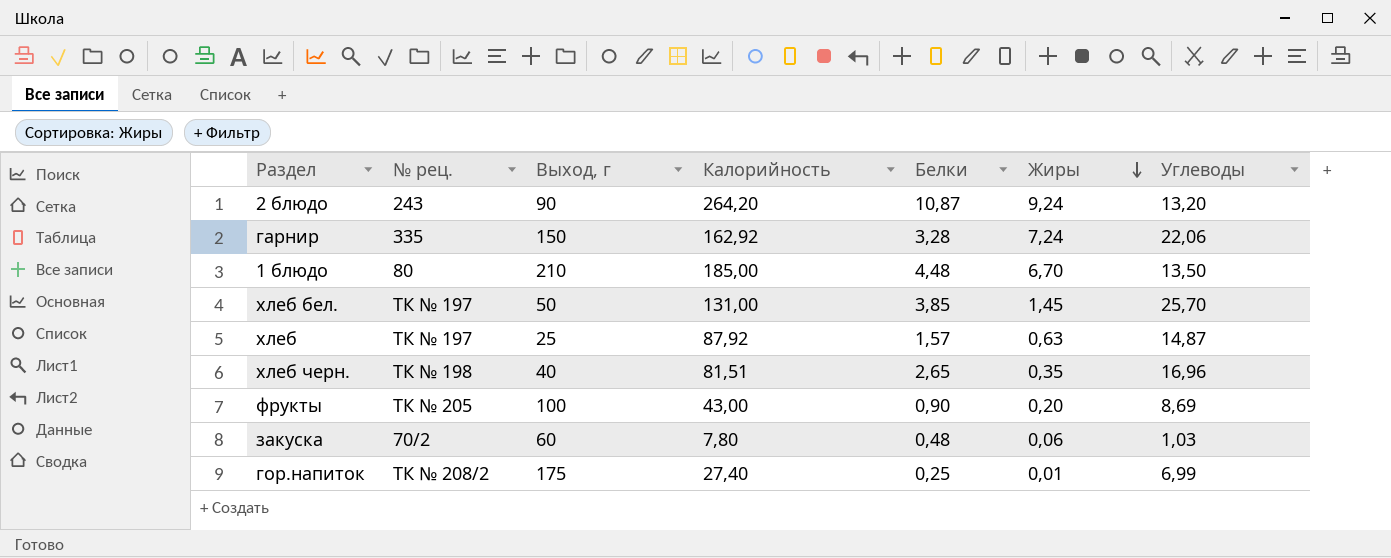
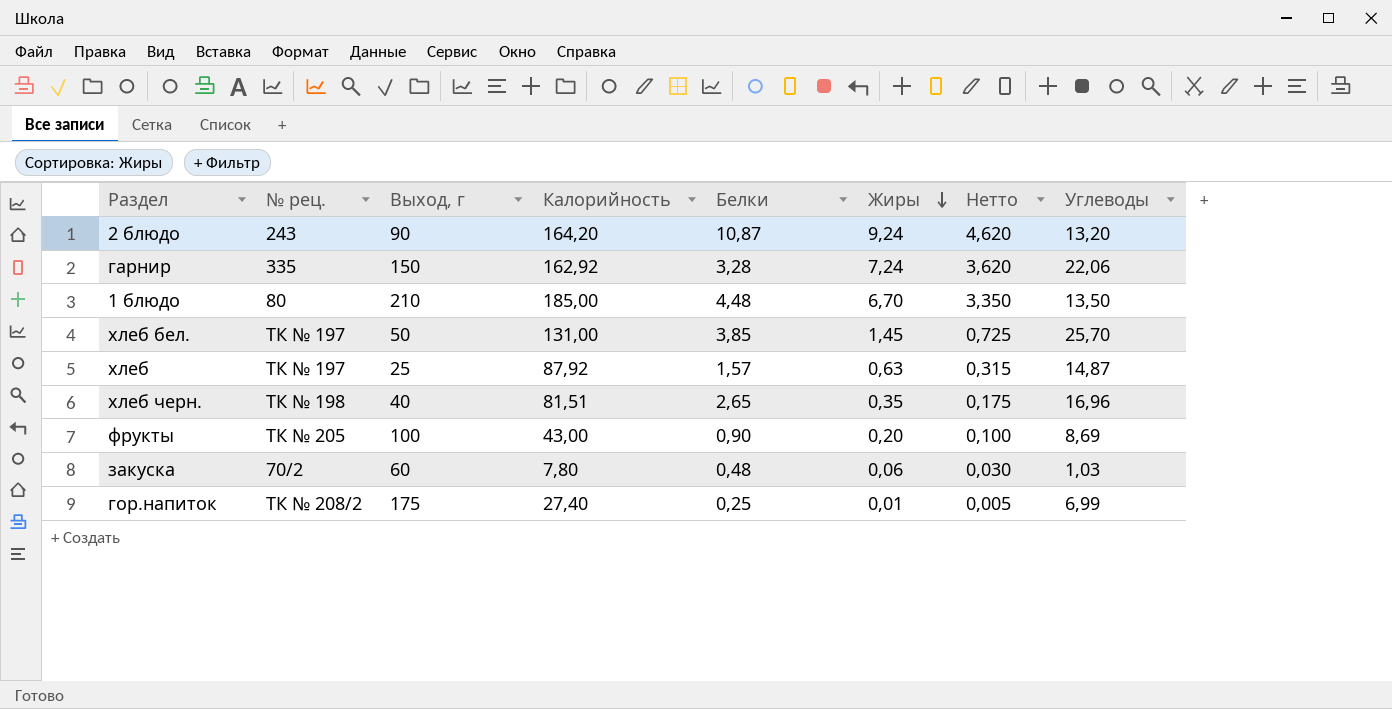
column Нетто | formula: none -> [Жиры] * 0,5
2 блюдо | Калорийность: 264,20 -> 164,20

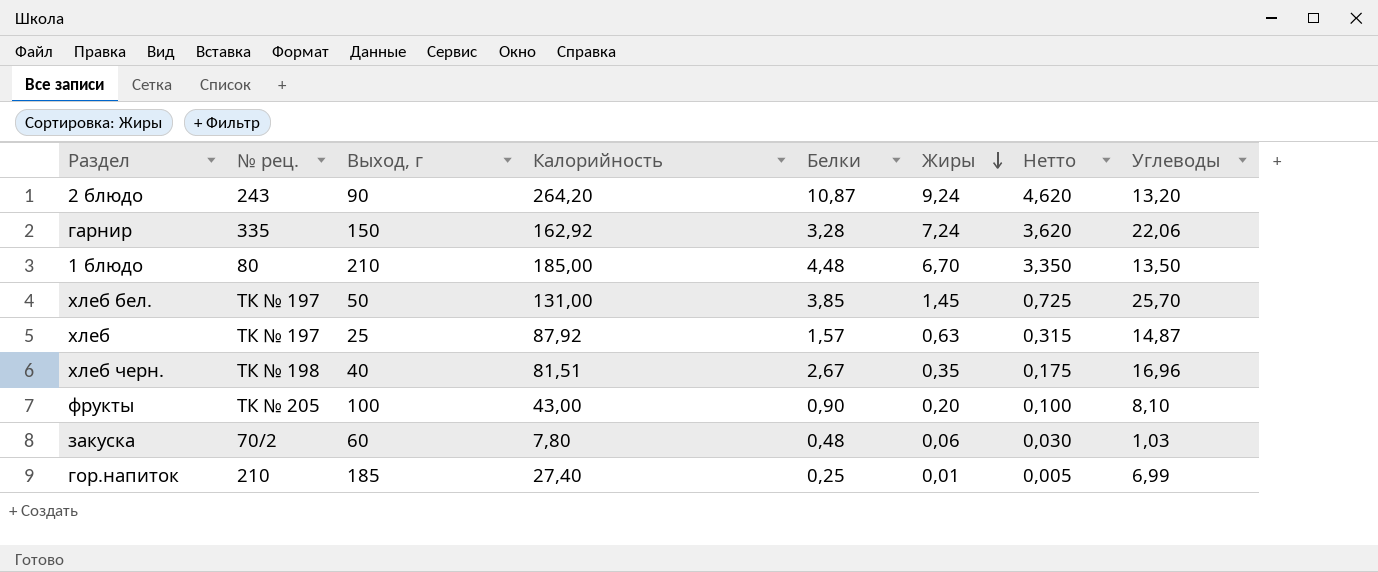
2 блюдо | Калорийность: 164,20 -> 264,20
хлеб черн. | Белки: 2,65 -> 2,67
фрукты | Углеводы: 8,69 -> 8,10
гор.напиток | № рец.: ТК № 208/2 -> 210
гор.напиток | Выход, г: 175 -> 185

